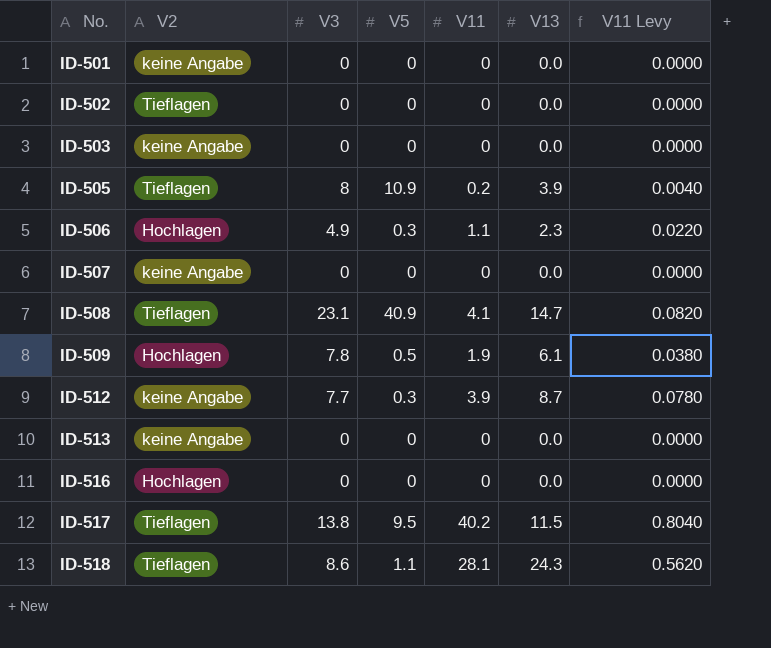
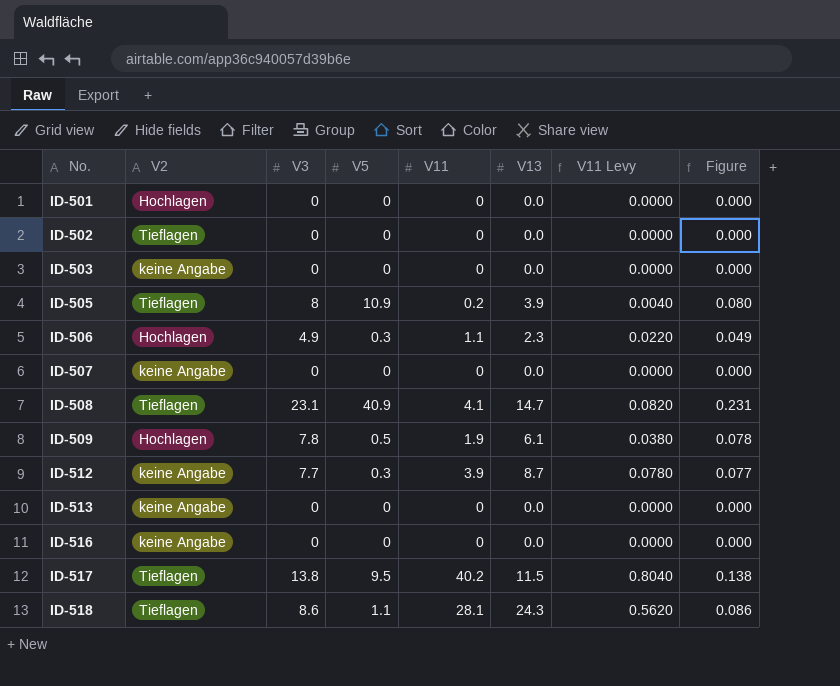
column Figure | formula: none -> [V3] * 0.01
ID-501 | V2: keine Angabe -> Hochlagen
ID-516 | V2: Hochlagen -> keine Angabe

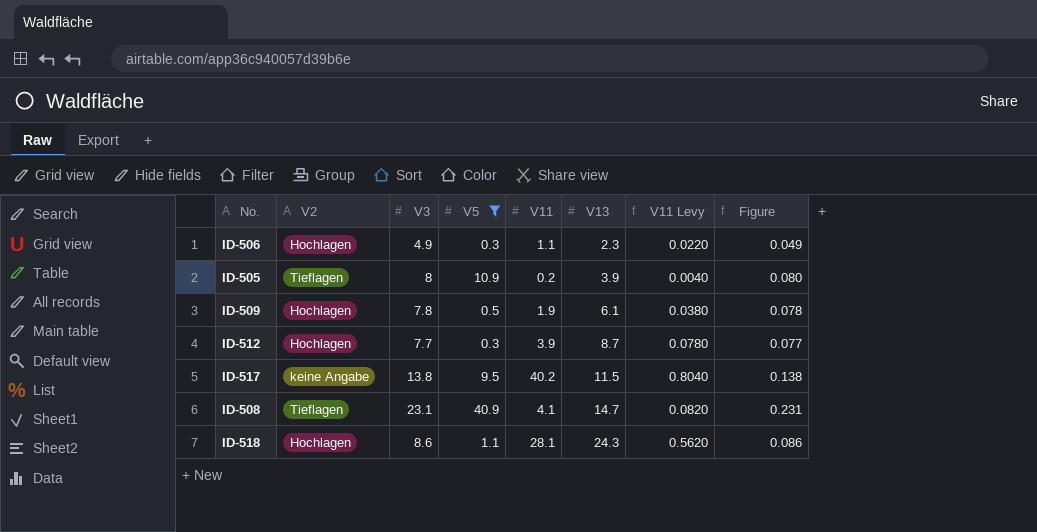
filter: none -> V5 != 0
row order: No. ascending -> V13 ascending
ID-512 | V2: keine Angabe -> Hochlagen
ID-517 | V2: Tieflagen -> keine Angabe
ID-518 | V2: Tieflagen -> Hochlagen

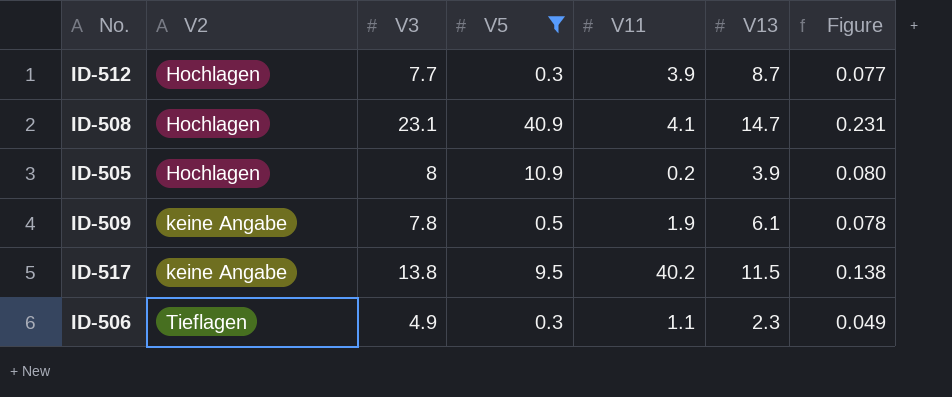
row order: V13 ascending -> V2 ascending
column V11 Levy | formula: [V11] * 0.02 -> none
row ID-518: Hochlagen | 8.6 | 1.1 | 28.1 | 24.3 | 0.5620 | 0.086 -> none
ID-508 | V2: Tieflagen -> Hochlagen
ID-505 | V2: Tieflagen -> Hochlagen
ID-509 | V2: Hochlagen -> keine Angabe
ID-506 | V2: Hochlagen -> Tieflagen

